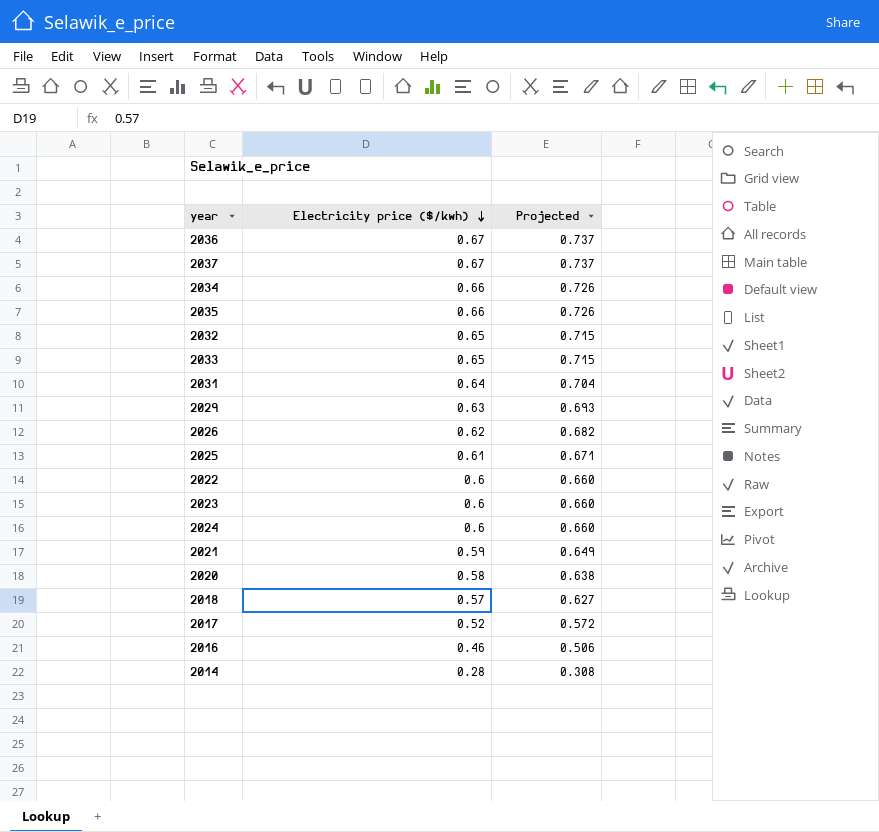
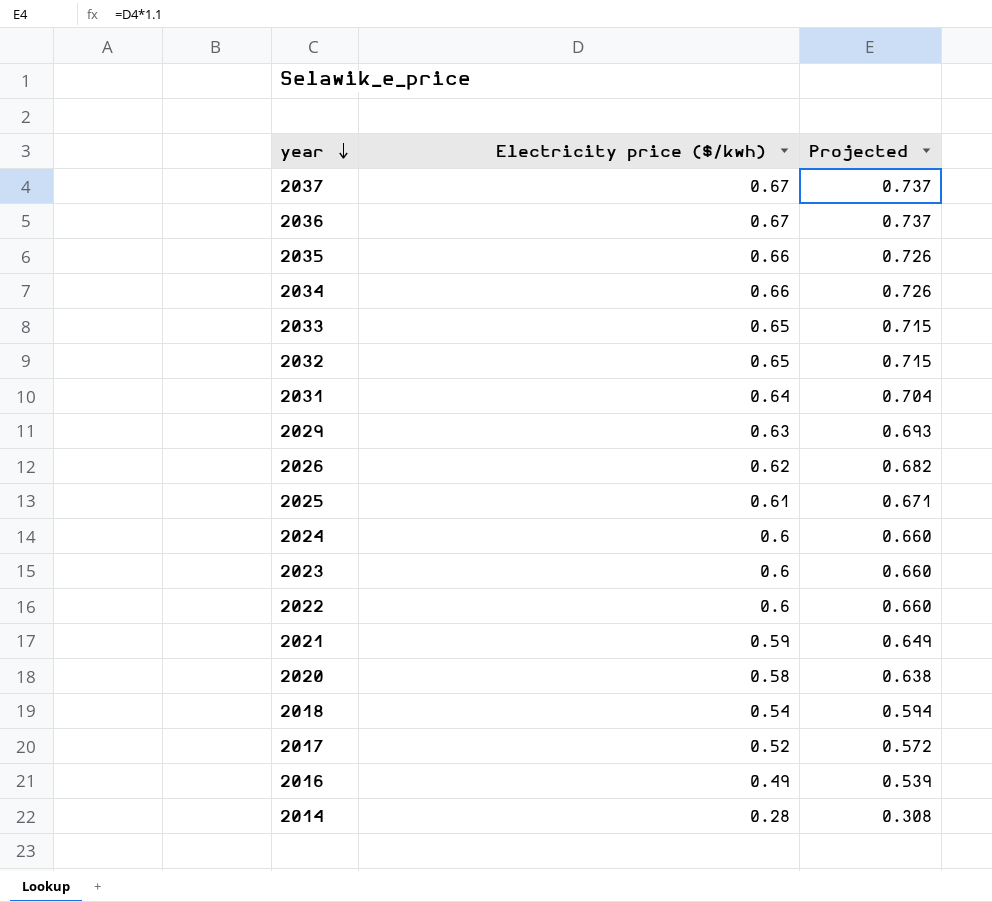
row order: Electricity price ($/kwh) descending -> year descending
2018 | Electricity price ($/kwh): 0.57 -> 0.54
2018 | Projected: 0.627 -> 0.594
2016 | Electricity price ($/kwh): 0.46 -> 0.49
2016 | Projected: 0.506 -> 0.539

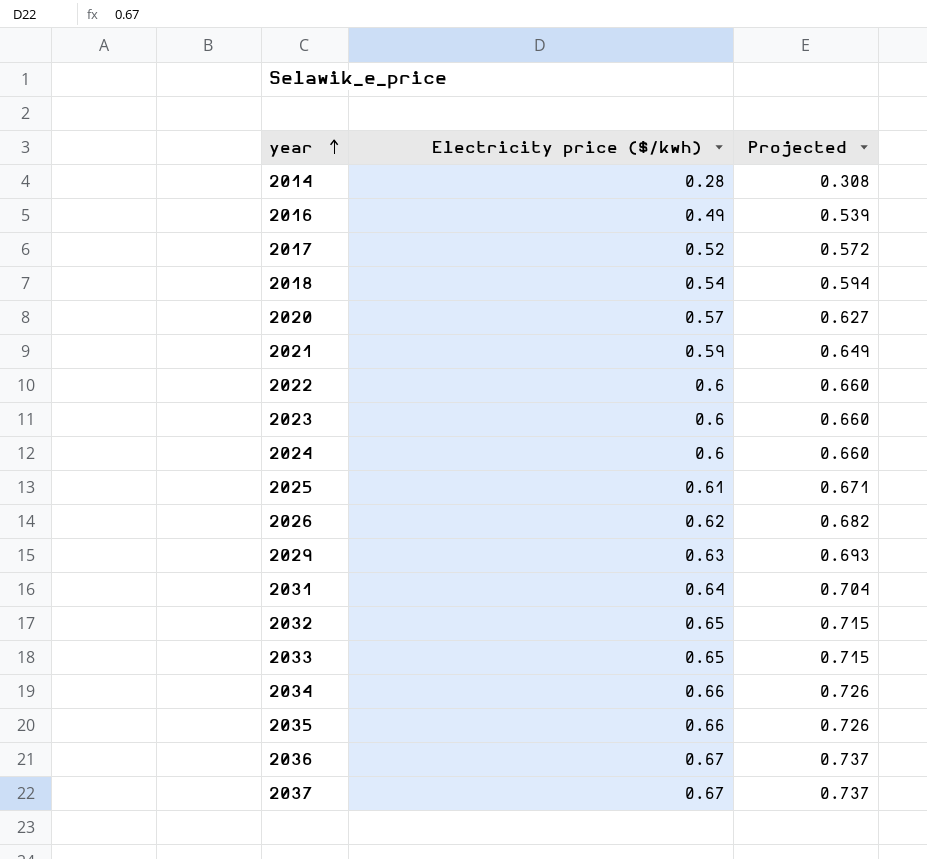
row order: year descending -> year ascending
2020 | Electricity price ($/kwh): 0.58 -> 0.57
2020 | Projected: 0.638 -> 0.627

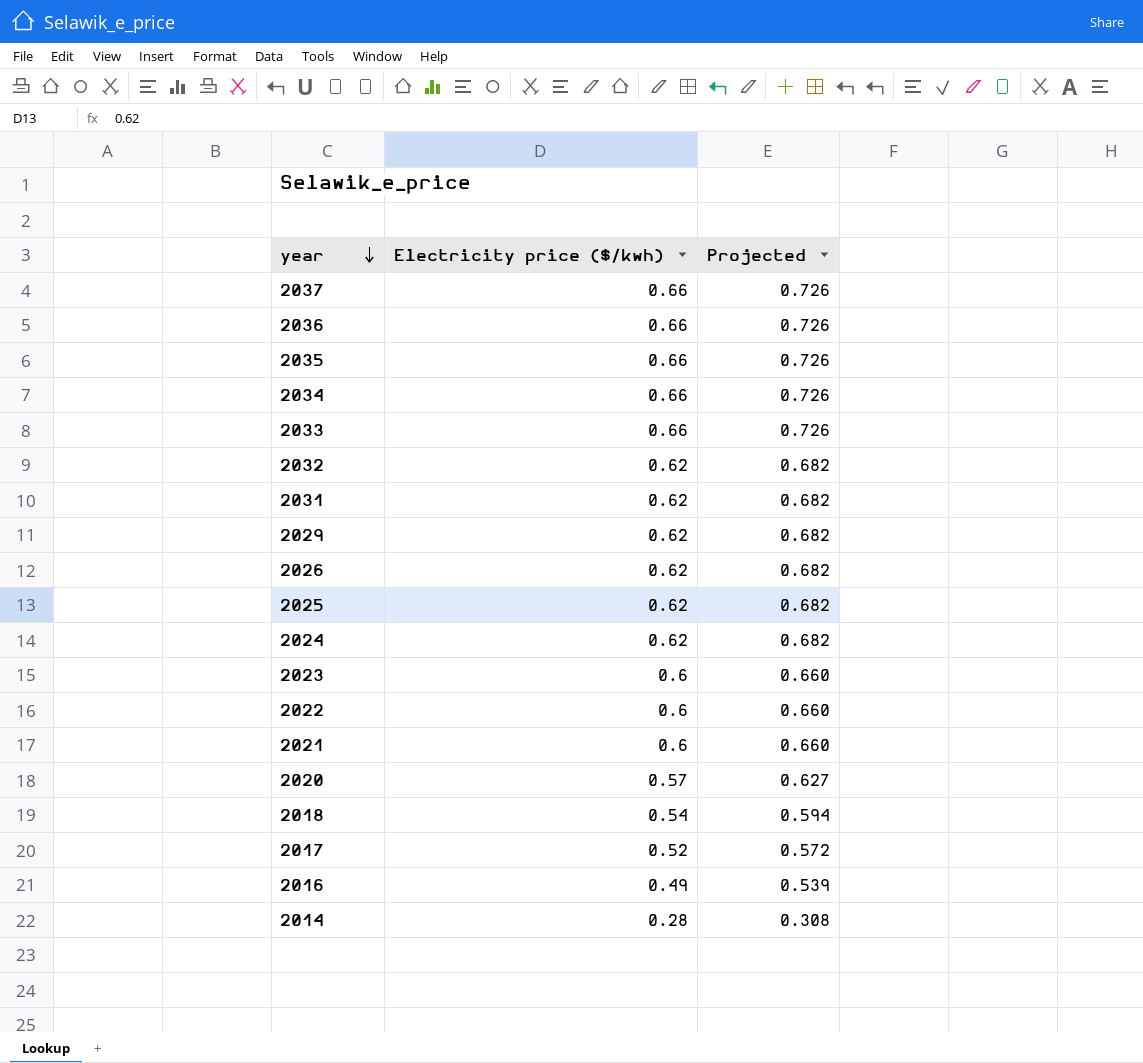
row order: year ascending -> year descending
2037 | Electricity price ($/kwh): 0.67 -> 0.66
2037 | Projected: 0.737 -> 0.726
2036 | Electricity price ($/kwh): 0.67 -> 0.66
2036 | Projected: 0.737 -> 0.726
2033 | Electricity price ($/kwh): 0.65 -> 0.66
2033 | Projected: 0.715 -> 0.726
2032 | Electricity price ($/kwh): 0.65 -> 0.62
2032 | Projected: 0.715 -> 0.682
2031 | Electricity price ($/kwh): 0.64 -> 0.62
2031 | Projected: 0.704 -> 0.682
2029 | Electricity price ($/kwh): 0.63 -> 0.62
2029 | Projected: 0.693 -> 0.682
2025 | Electricity price ($/kwh): 0.61 -> 0.62
2025 | Projected: 0.671 -> 0.682
2024 | Electricity price ($/kwh): 0.6 -> 0.62
2024 | Projected: 0.660 -> 0.682
2021 | Electricity price ($/kwh): 0.59 -> 0.6
2021 | Projected: 0.649 -> 0.660

